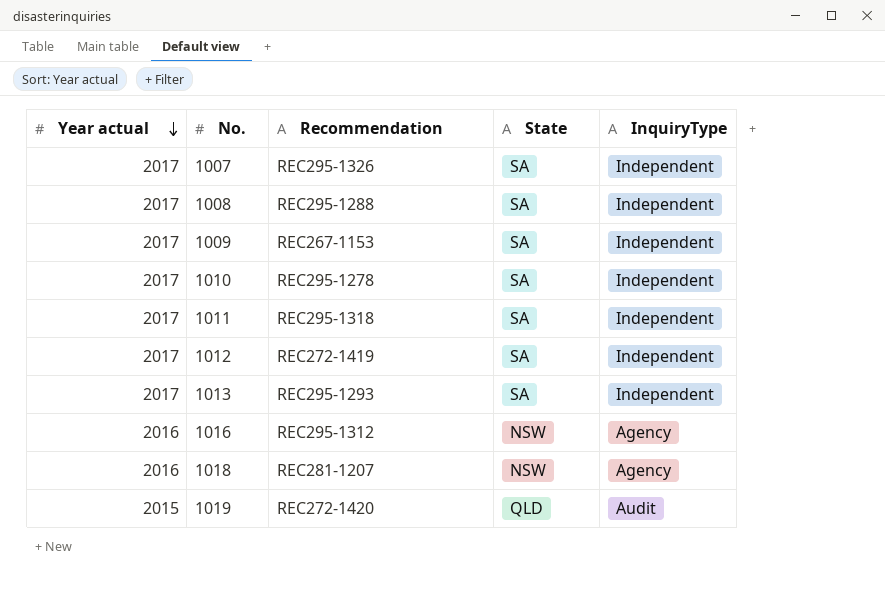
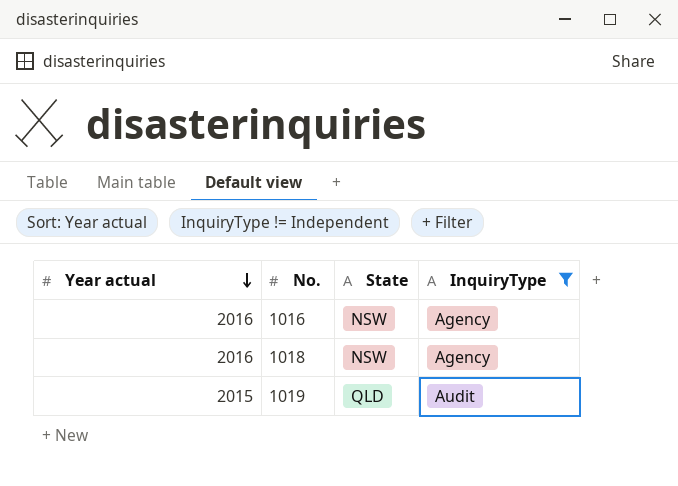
filter: none -> InquiryType != Independent
column Recommendation | position: 3 -> none

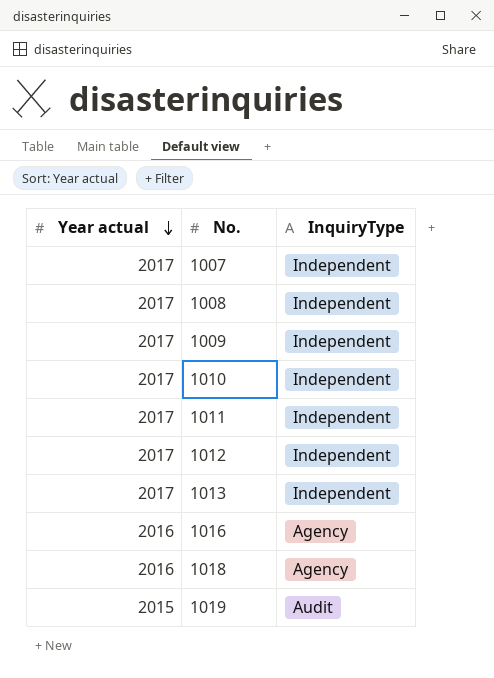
filter: InquiryType != Independent -> none
column State | position: 3 -> none

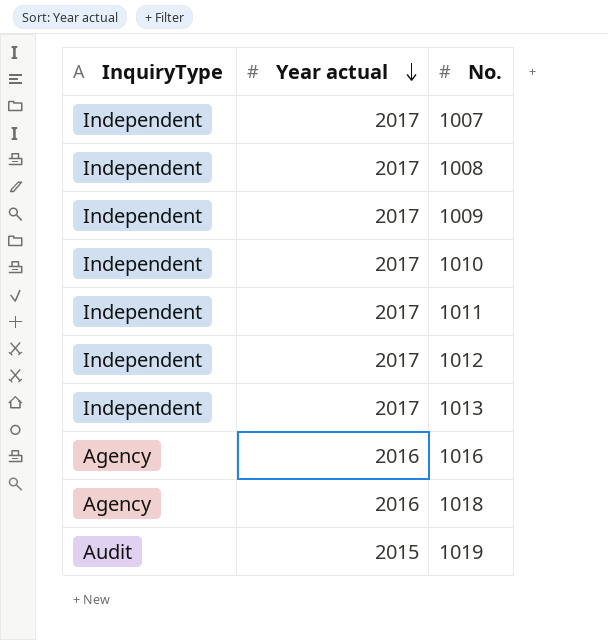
column InquiryType | position: 3 -> 1

